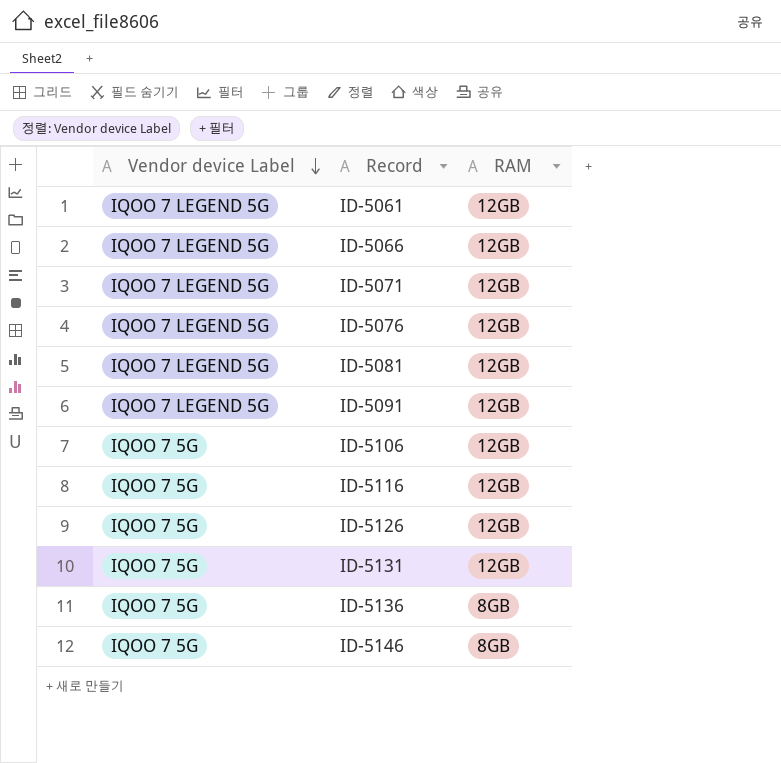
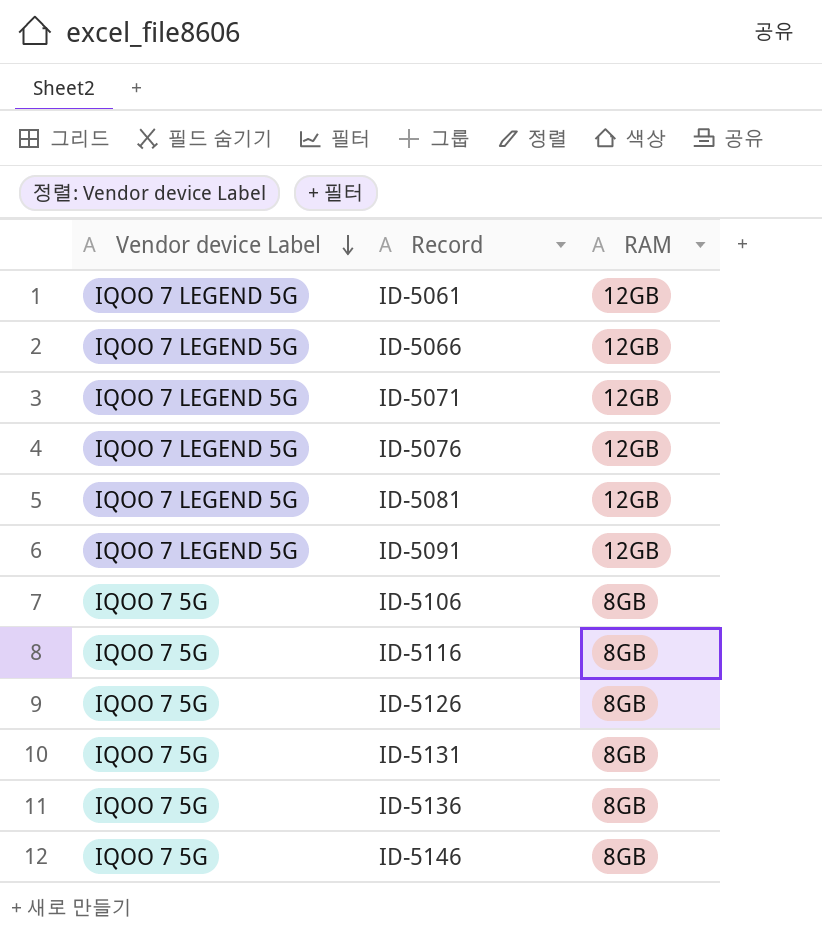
ID-5106 | RAM: 12GB -> 8GB
ID-5116 | RAM: 12GB -> 8GB
ID-5126 | RAM: 12GB -> 8GB
ID-5131 | RAM: 12GB -> 8GB

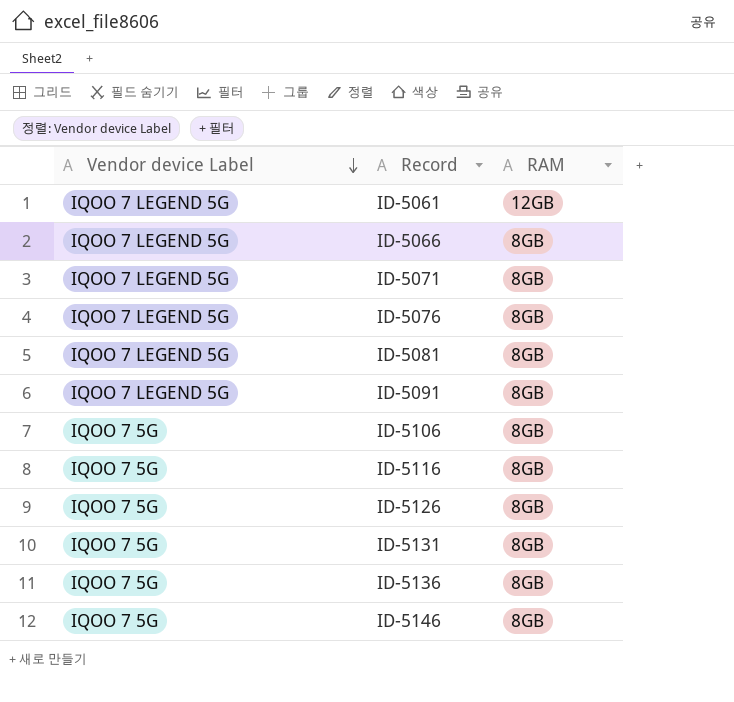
ID-5066 | RAM: 12GB -> 8GB
ID-5071 | RAM: 12GB -> 8GB
ID-5076 | RAM: 12GB -> 8GB
ID-5081 | RAM: 12GB -> 8GB
ID-5091 | RAM: 12GB -> 8GB

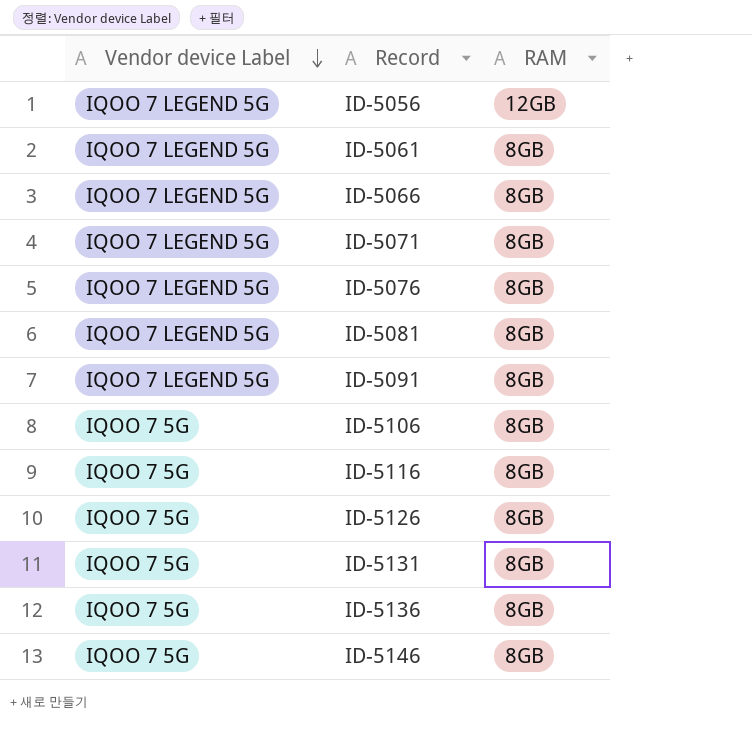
row ID-5056: none -> IQOO 7 LEGEND 5G | 12GB
ID-5061 | RAM: 12GB -> 8GB

